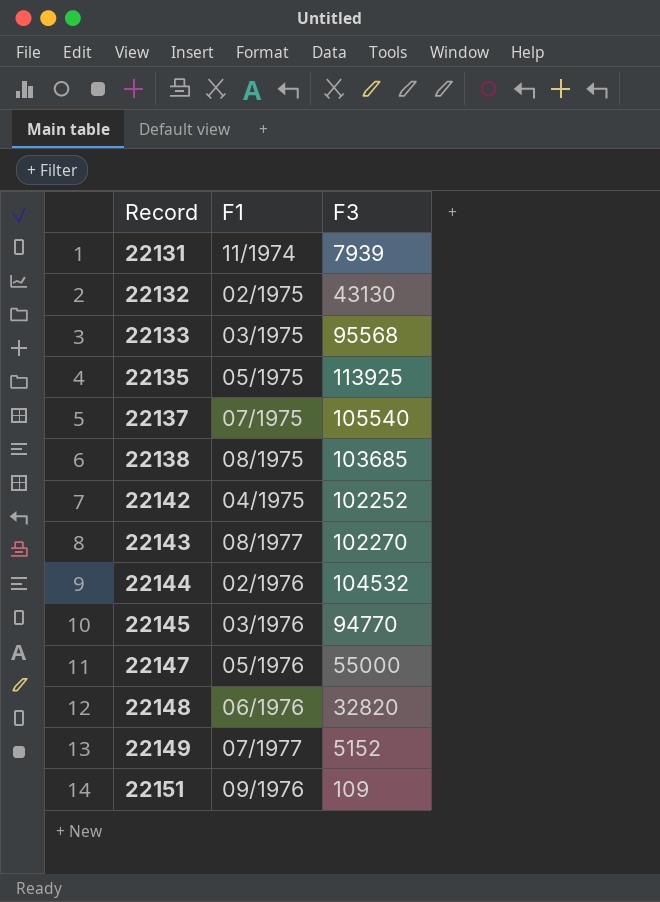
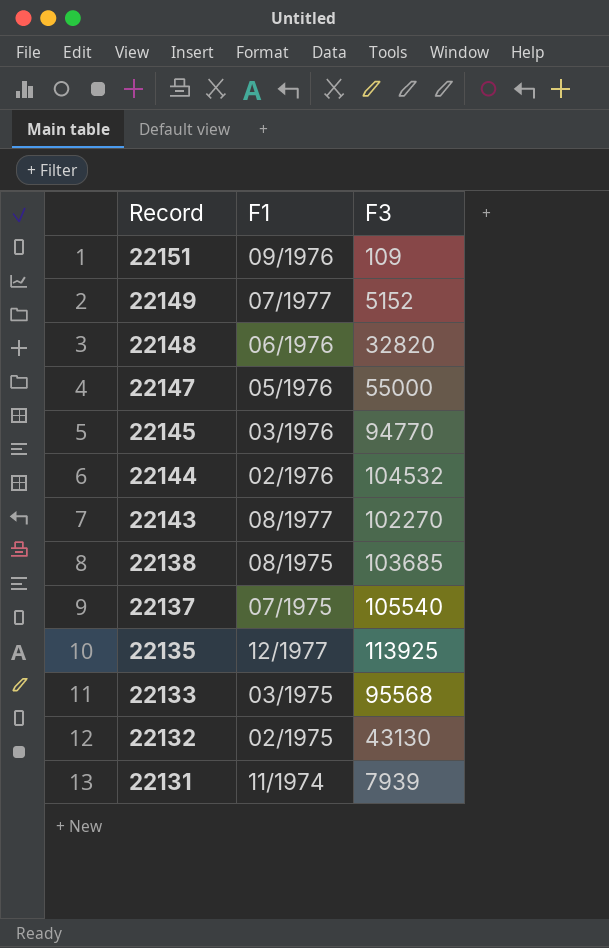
row order: Record ascending -> Record descending
row 22142: 04/1975 | 102252 -> none
22135 | F1: 05/1975 -> 12/1977

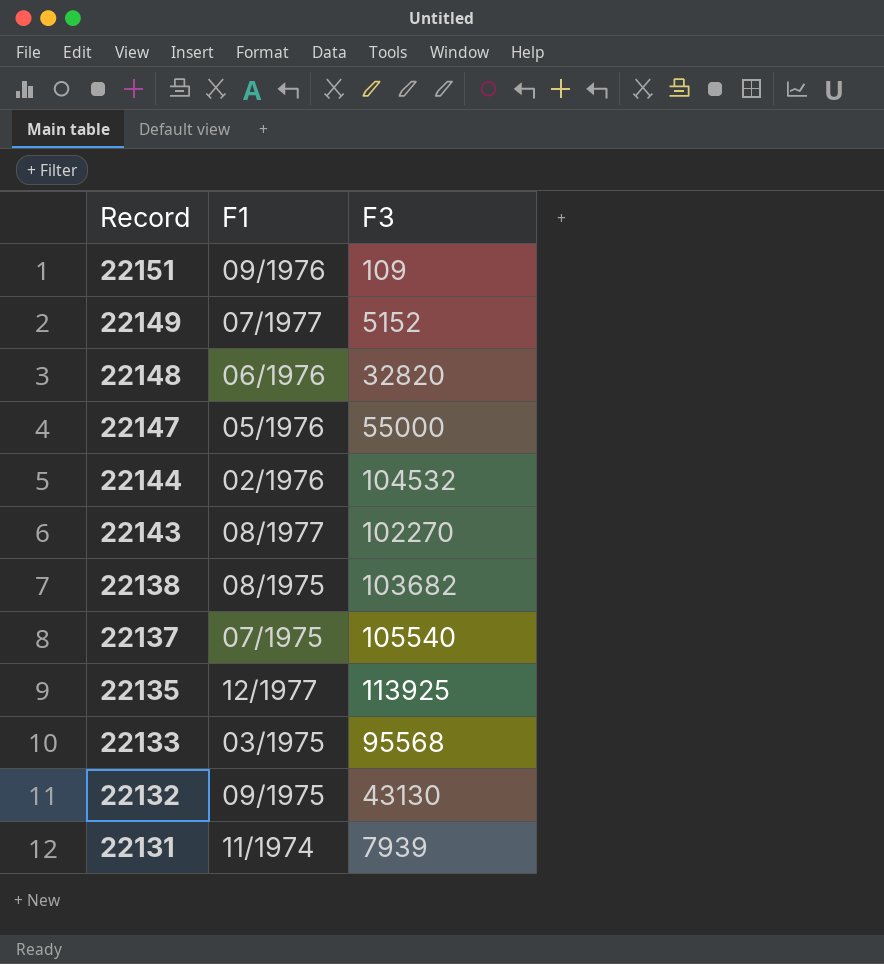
row 22145: 03/1976 | 94770 -> none
22138 | F3: 103685 -> 103682
22132 | F1: 02/1975 -> 09/1975

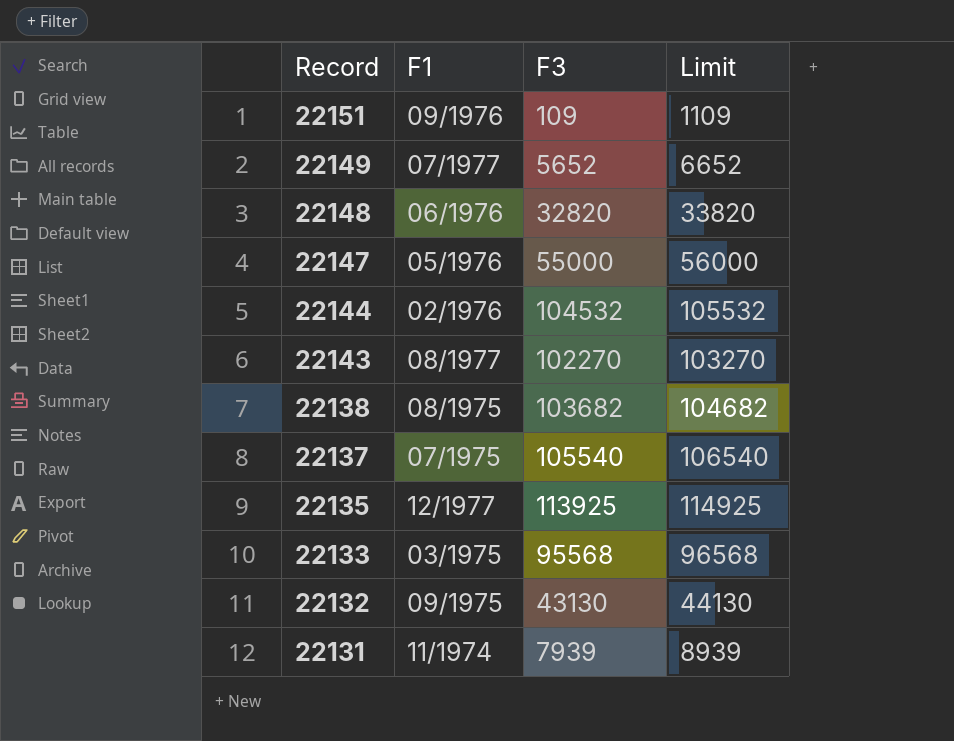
column Limit | formula: none -> [F3] + 1000
22149 | F3: 5152 -> 5652

